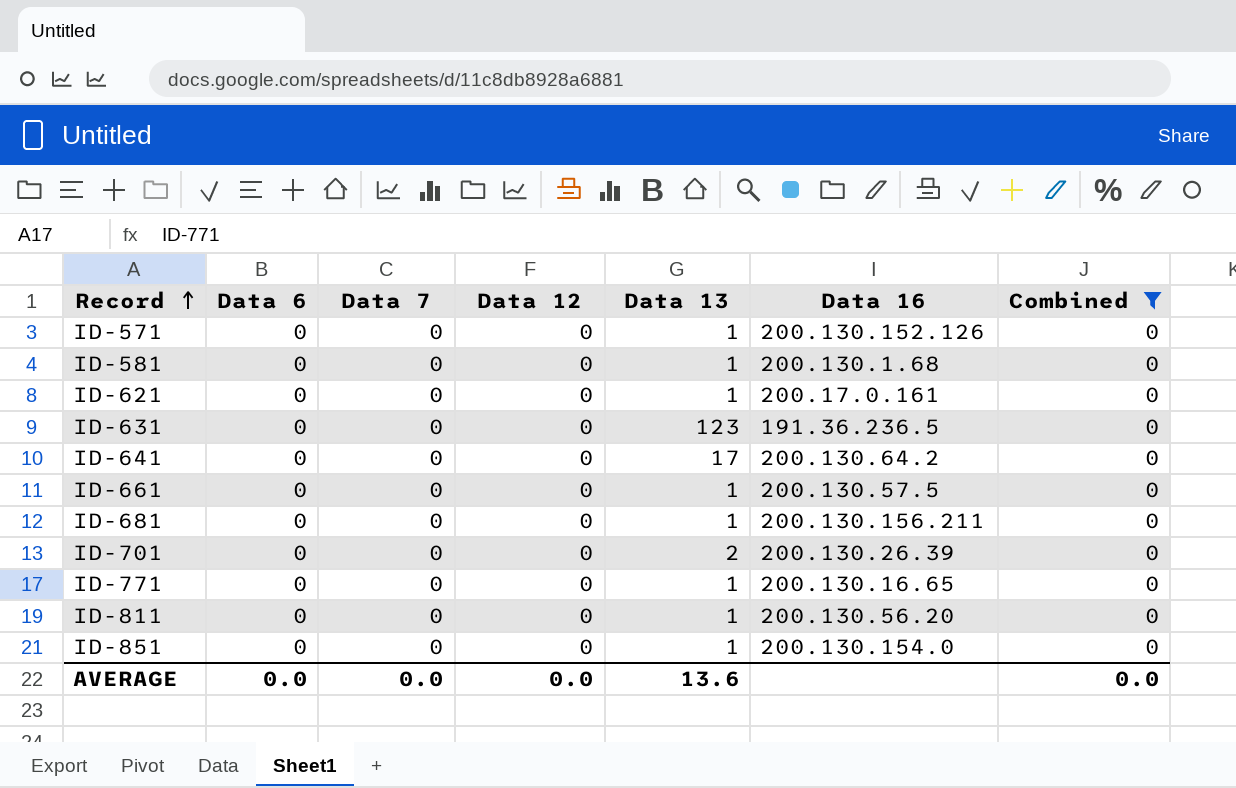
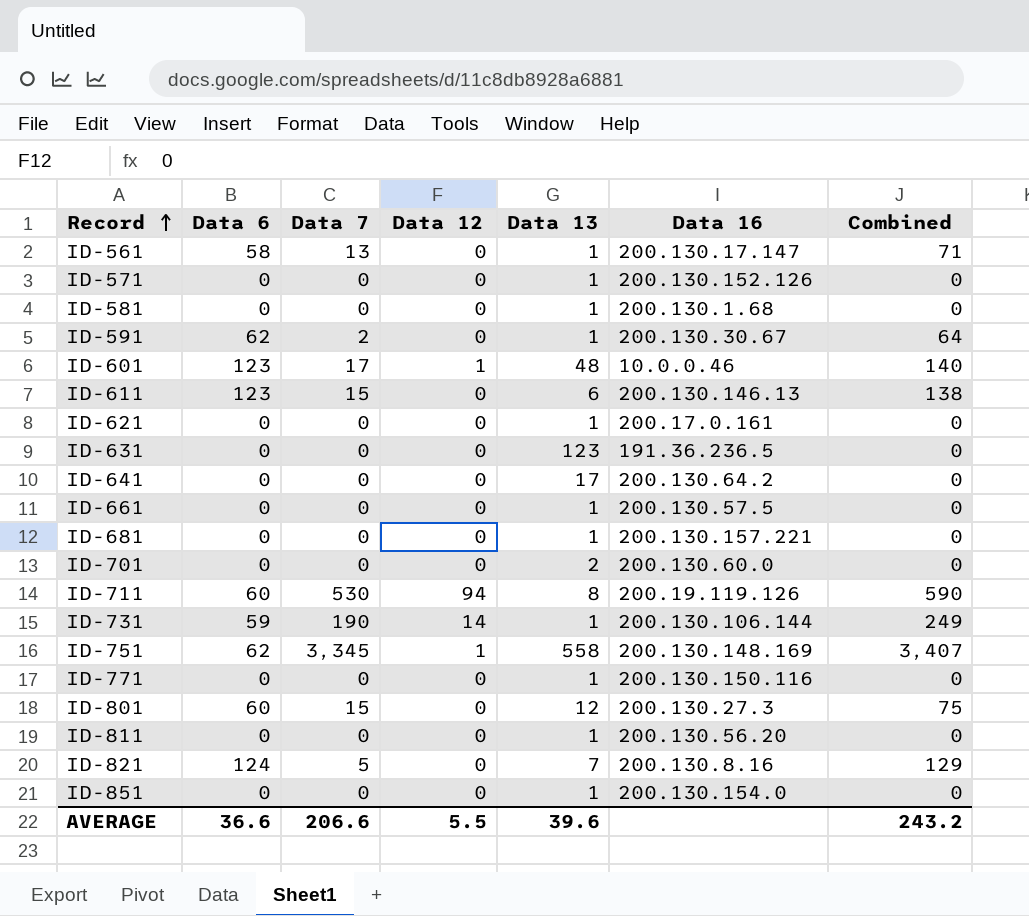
filter: Combined = 0 -> none
ID-681 | Data 16: 200.130.156.211 -> 200.130.157.221
ID-701 | Data 16: 200.130.26.39 -> 200.130.60.0
ID-771 | Data 16: 200.130.16.65 -> 200.130.150.116
AVERAGE | Data 6: 0.0 -> 36.6
AVERAGE | Data 7: 0.0 -> 206.6
AVERAGE | Data 12: 0.0 -> 5.5
AVERAGE | Data 13: 13.6 -> 39.6
AVERAGE | Combined: 0.0 -> 243.2

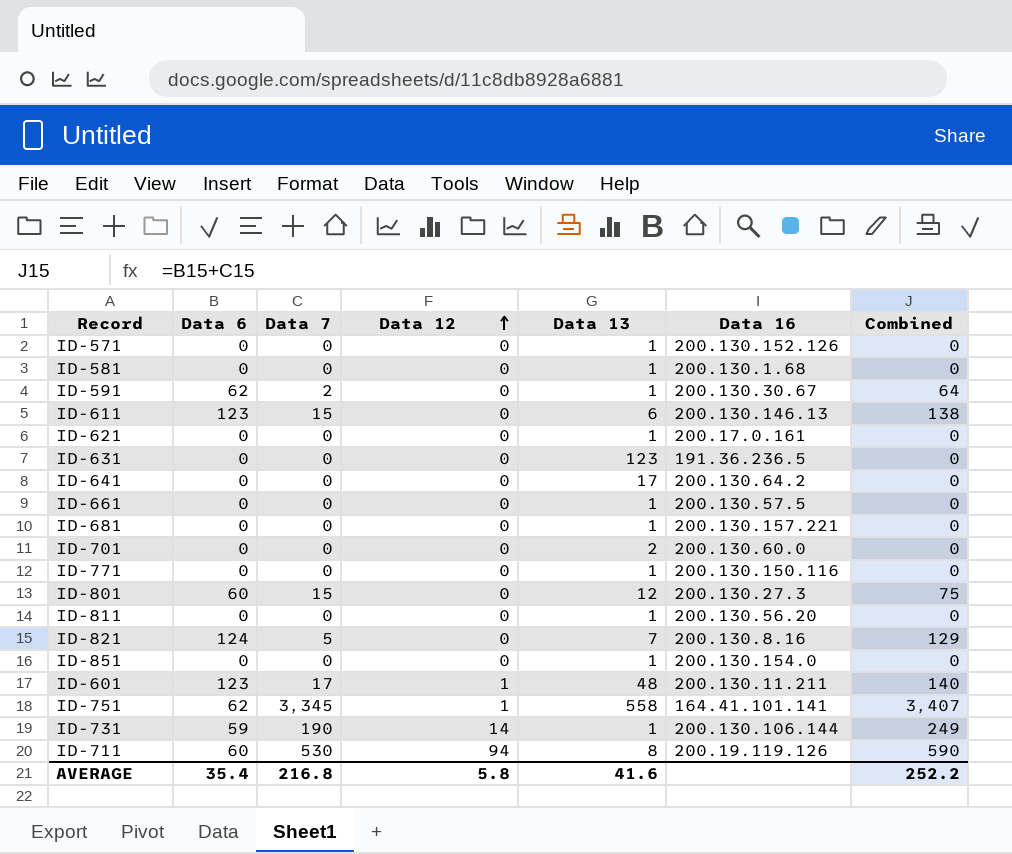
row order: Record ascending -> Data 12 ascending
row ID-561: 58 | 13 | 0 | 1 | 200.130.17.147 | 71 -> none
ID-601 | Data 16: 10.0.0.46 -> 200.130.11.211
ID-751 | Data 16: 200.130.148.169 -> 164.41.101.141
AVERAGE | Data 6: 36.6 -> 35.4
AVERAGE | Data 7: 206.6 -> 216.8
AVERAGE | Data 12: 5.5 -> 5.8
AVERAGE | Data 13: 39.6 -> 41.6
AVERAGE | Combined: 243.2 -> 252.2

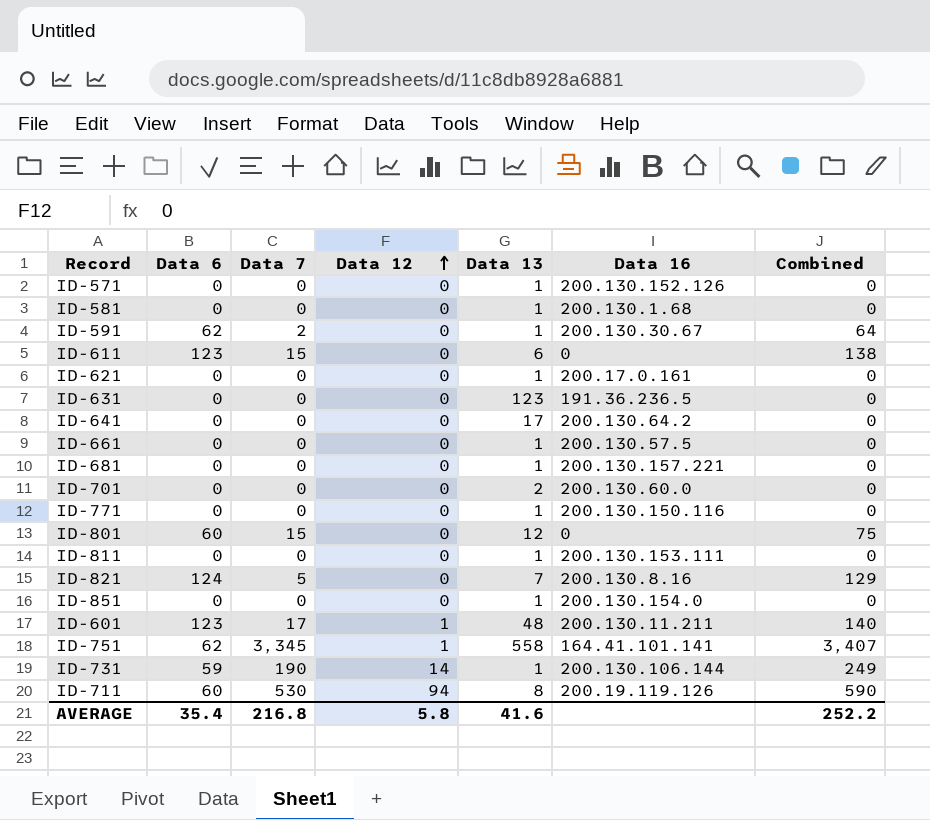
ID-611 | Data 16: 200.130.146.13 -> 0
ID-801 | Data 16: 200.130.27.3 -> 0
ID-811 | Data 16: 200.130.56.20 -> 200.130.153.111

